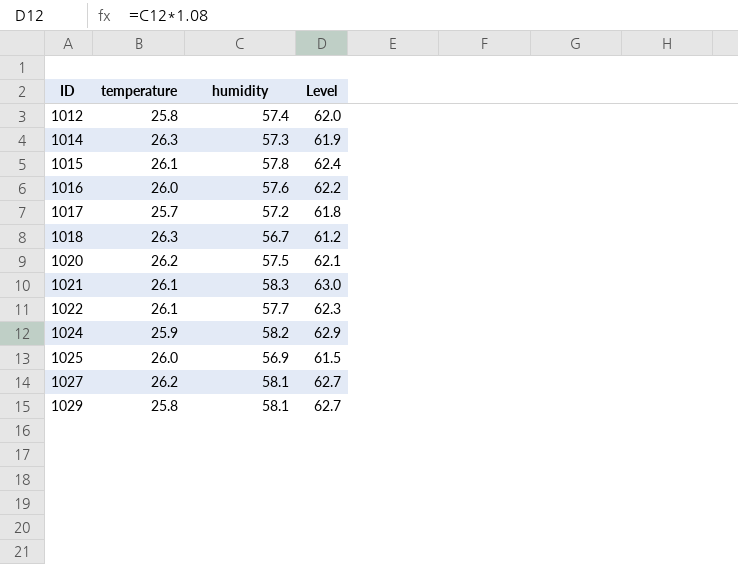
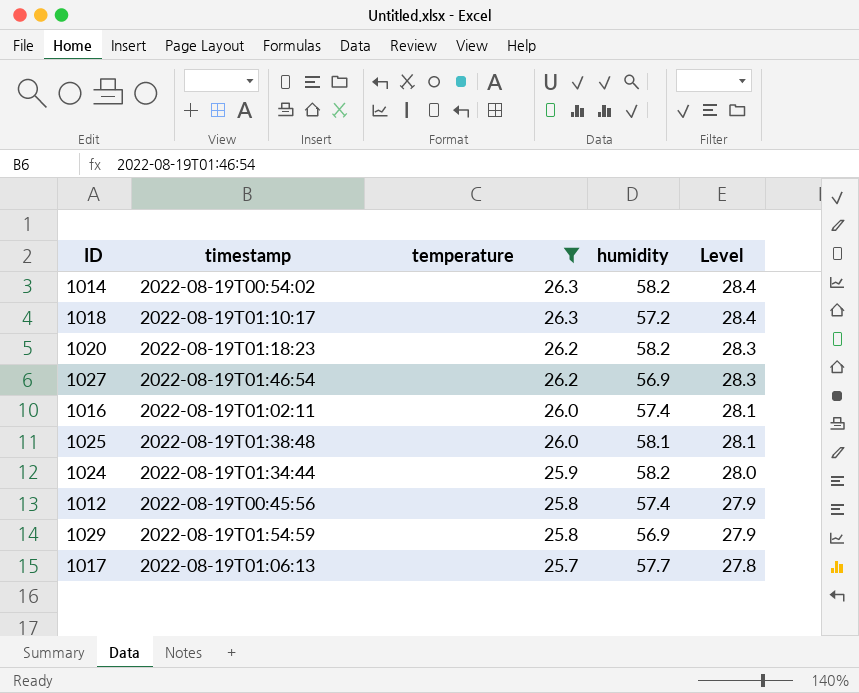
filter: none -> temperature != 26.1
row order: ID ascending -> temperature descending
column timestamp | position: none -> 2
column Level | formula: [humidity] * 1.08 -> [temperature] * 1.08
1014 | humidity: 57.3 -> 58.2
1018 | humidity: 56.7 -> 57.2
1020 | humidity: 57.5 -> 58.2
1027 | humidity: 58.1 -> 56.9
1016 | humidity: 57.6 -> 57.4
1025 | humidity: 56.9 -> 58.1
1029 | humidity: 58.1 -> 56.9
1017 | humidity: 57.2 -> 57.7

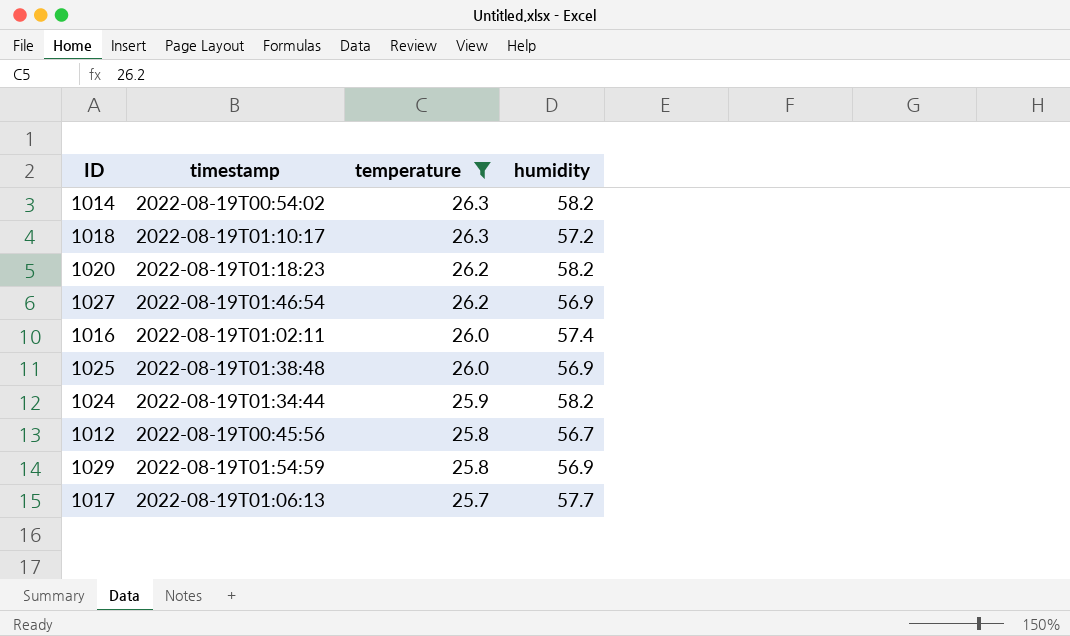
column Level | formula: [temperature] * 1.08 -> none
1025 | humidity: 58.1 -> 56.9
1012 | humidity: 57.4 -> 56.7

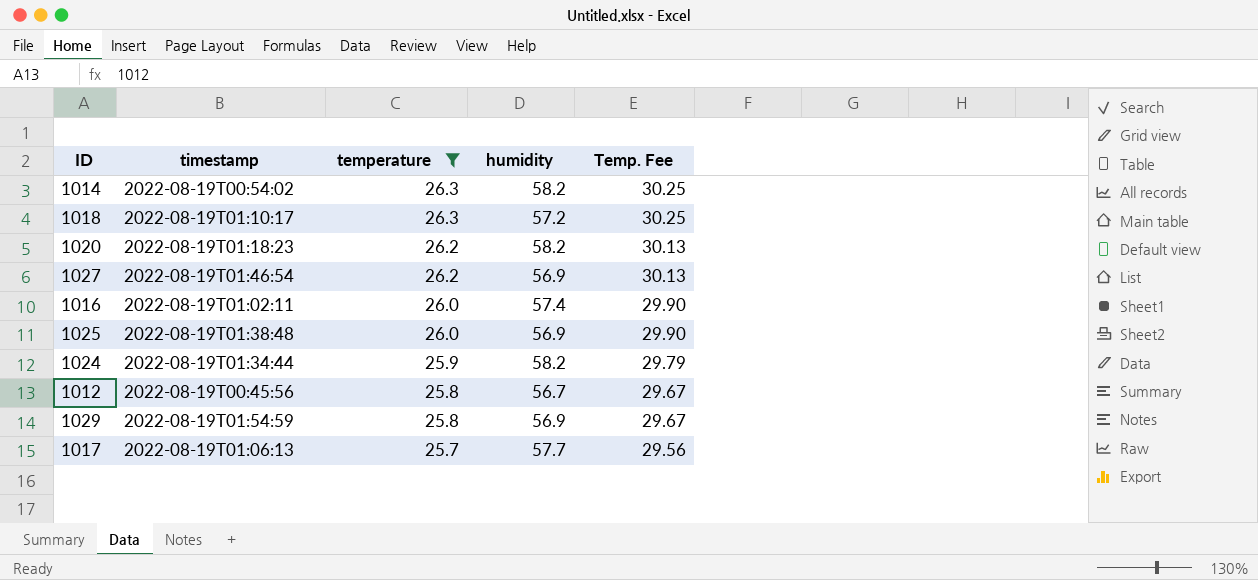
column Temp. Fee | formula: none -> [temperature] * 1.15

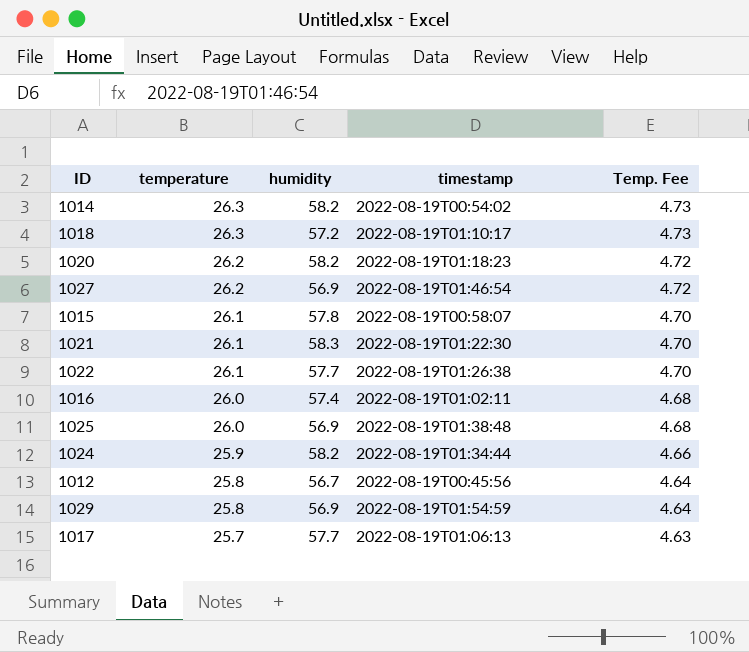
filter: temperature != 26.1 -> none
column timestamp | position: 2 -> 4
column Temp. Fee | formula: [temperature] * 1.15 -> [temperature] * 0.18

